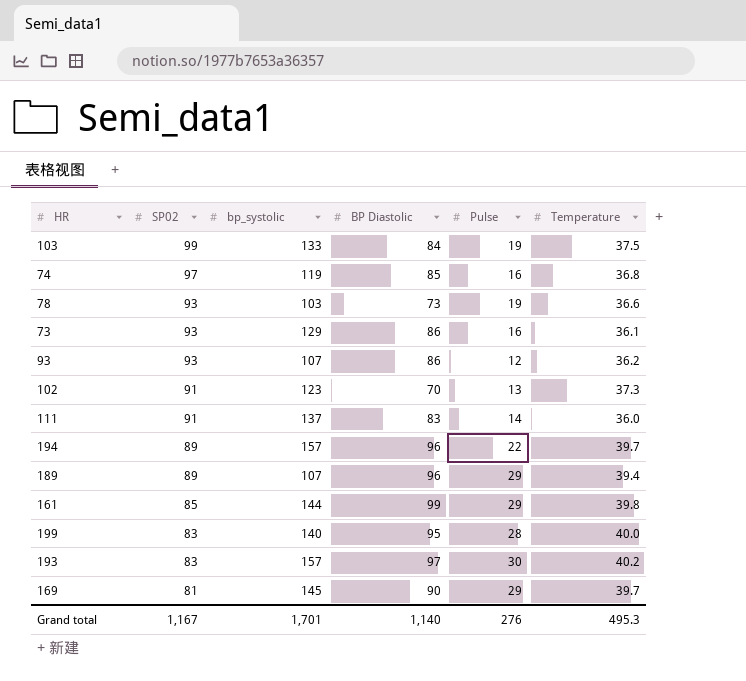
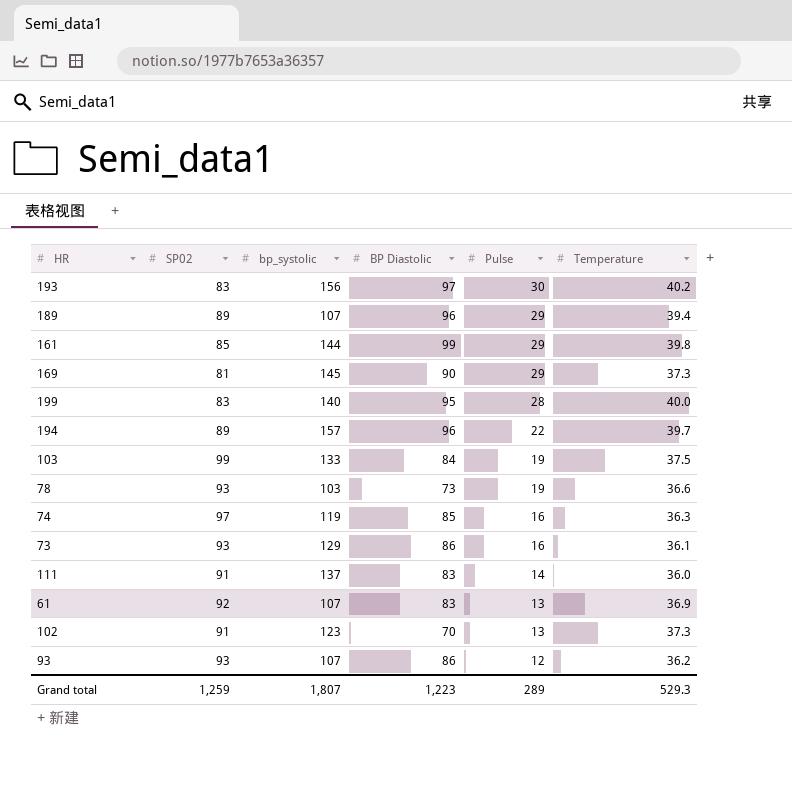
row order: SP02 descending -> Pulse descending
193 | bp_systolic: 157 -> 156
169 | Temperature: 39.7 -> 37.3
74 | Temperature: 36.8 -> 36.3
row 61: none -> 92 | 107 | 83 | 13 | 36.9
Grand total | SP02: 1,167 -> 1,259
Grand total | bp_systolic: 1,701 -> 1,807
Grand total | BP Diastolic: 1,140 -> 1,223
Grand total | Pulse: 276 -> 289
Grand total | Temperature: 495.3 -> 529.3

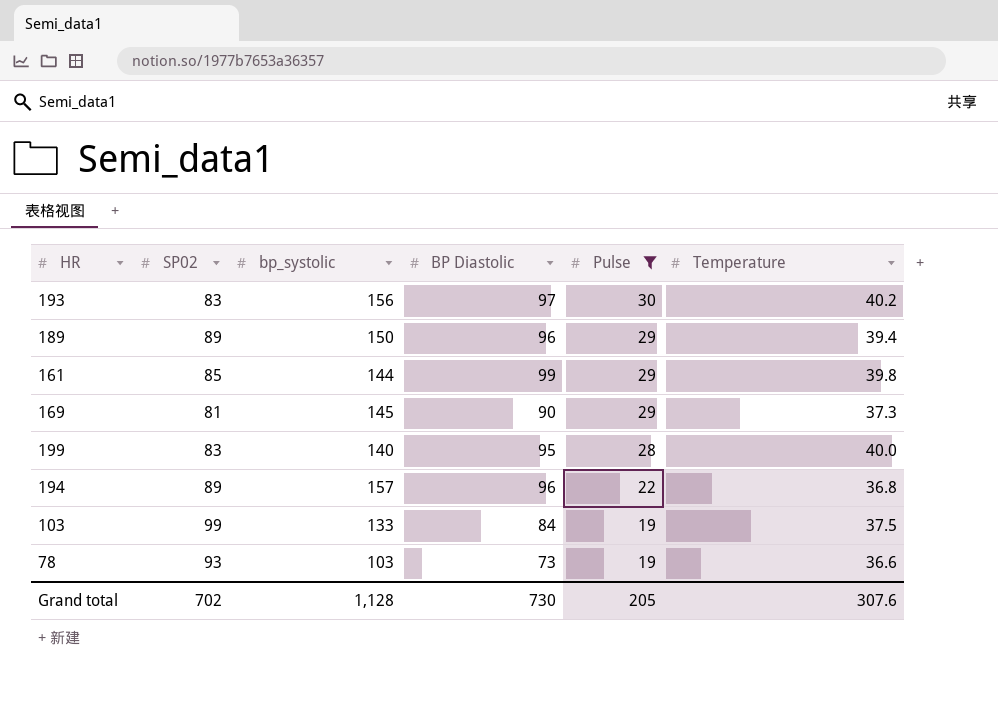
filter: none -> Pulse >= 19
189 | bp_systolic: 107 -> 150
194 | Temperature: 39.7 -> 36.8
Grand total | SP02: 1,259 -> 702
Grand total | bp_systolic: 1,807 -> 1,128
Grand total | BP Diastolic: 1,223 -> 730
Grand total | Pulse: 289 -> 205
Grand total | Temperature: 529.3 -> 307.6

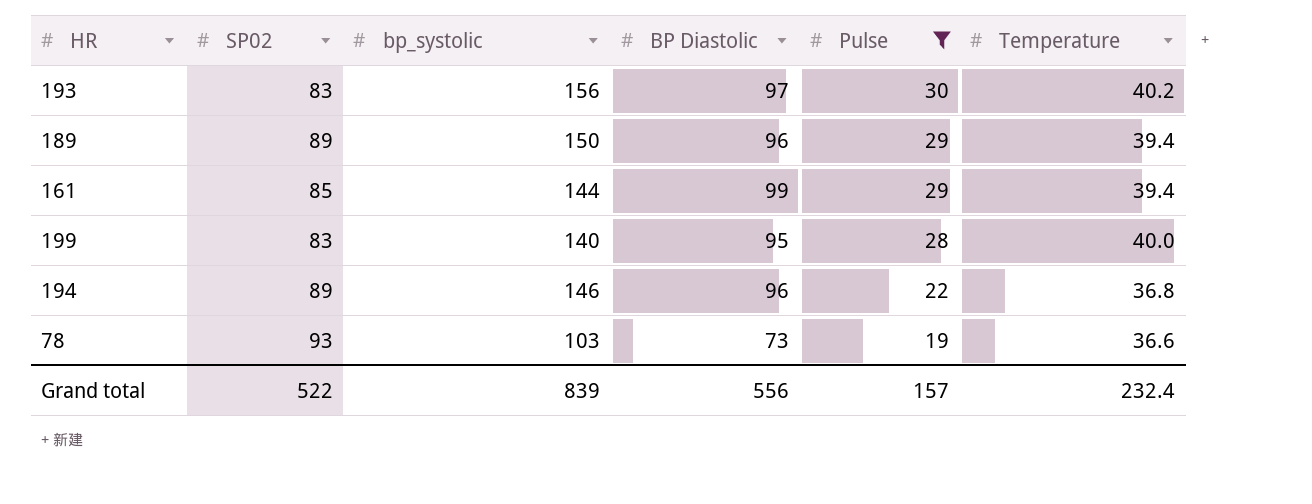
row 169: 81 | 145 | 90 | 29 | 37.3 -> none
row 103: 99 | 133 | 84 | 19 | 37.5 -> none
161 | Temperature: 39.8 -> 39.4
194 | bp_systolic: 157 -> 146
Grand total | SP02: 702 -> 522
Grand total | bp_systolic: 1,128 -> 839
Grand total | BP Diastolic: 730 -> 556
Grand total | Pulse: 205 -> 157
Grand total | Temperature: 307.6 -> 232.4

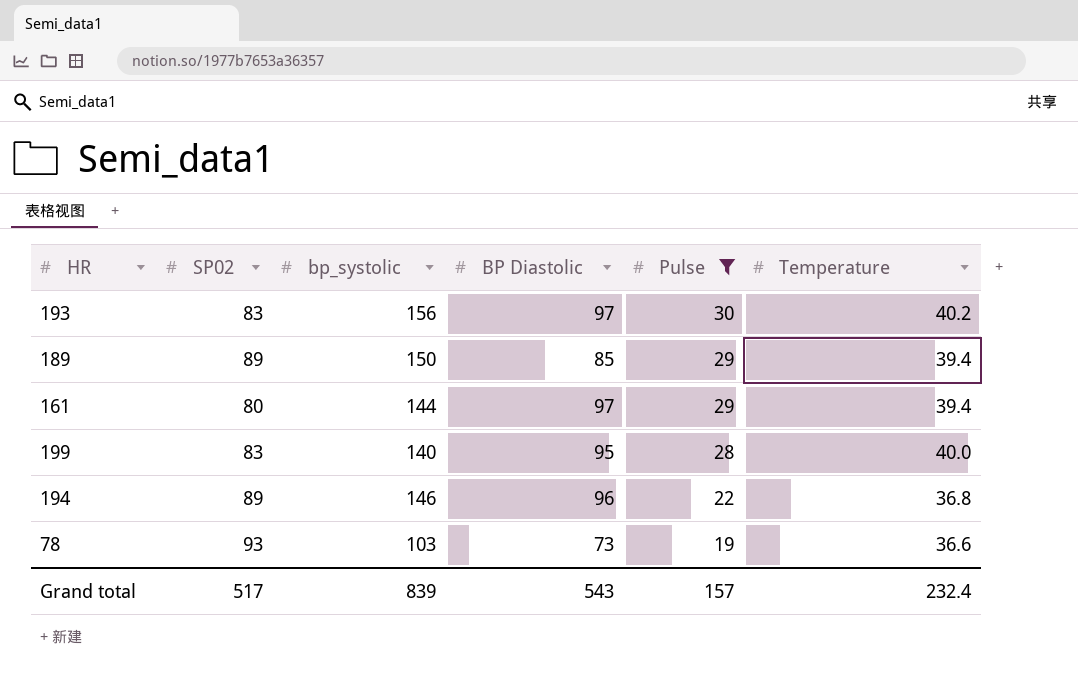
189 | BP Diastolic: 96 -> 85
161 | SP02: 85 -> 80
161 | BP Diastolic: 99 -> 97
Grand total | SP02: 522 -> 517
Grand total | BP Diastolic: 556 -> 543

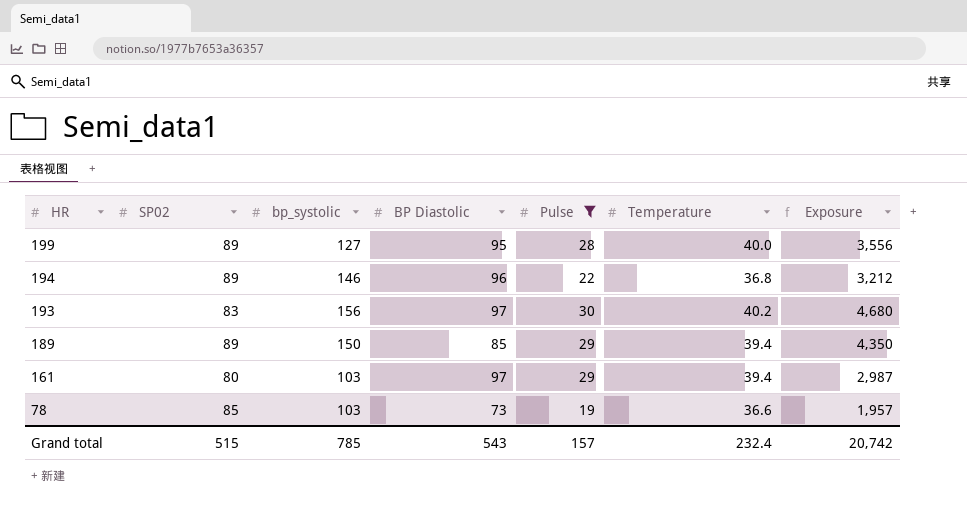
row order: Pulse descending -> HR descending
column Exposure | formula: none -> [bp_systolic] * [Pulse]
199 | SP02: 83 -> 89
199 | bp_systolic: 140 -> 127
161 | bp_systolic: 144 -> 103
78 | SP02: 93 -> 85
Grand total | SP02: 517 -> 515
Grand total | bp_systolic: 839 -> 785

